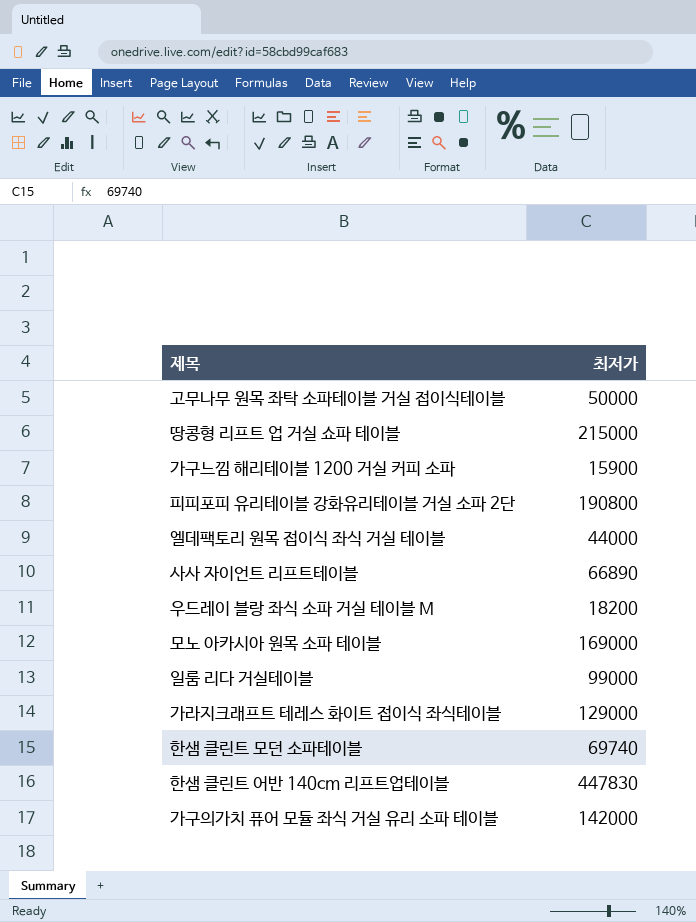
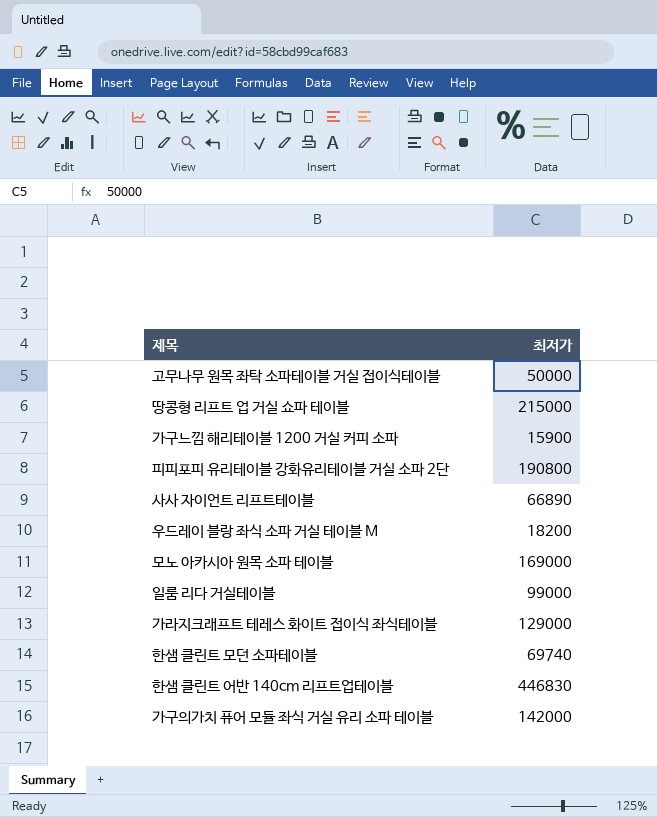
row 엘데팩토리 원목 접이식 좌식 거실 테이블: 44000 -> none
한샘 클린트 어반 140cm 리프트업테이블 | 최저가: 447830 -> 446830

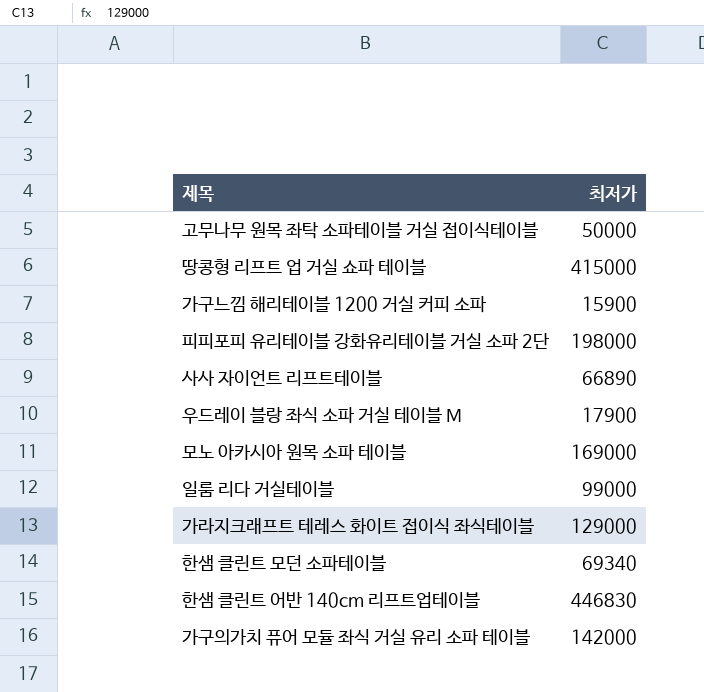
땅콩형 리프트 업 거실 쇼파 테이블 | 최저가: 215000 -> 415000
피피포피 유리테이블 강화유리테이블 거실 소파 2단 | 최저가: 190800 -> 198000
우드레이 블랑 좌식 소파 거실 테이블 M | 최저가: 18200 -> 17900
한샘 클린트 모던 소파테이블 | 최저가: 69740 -> 69340

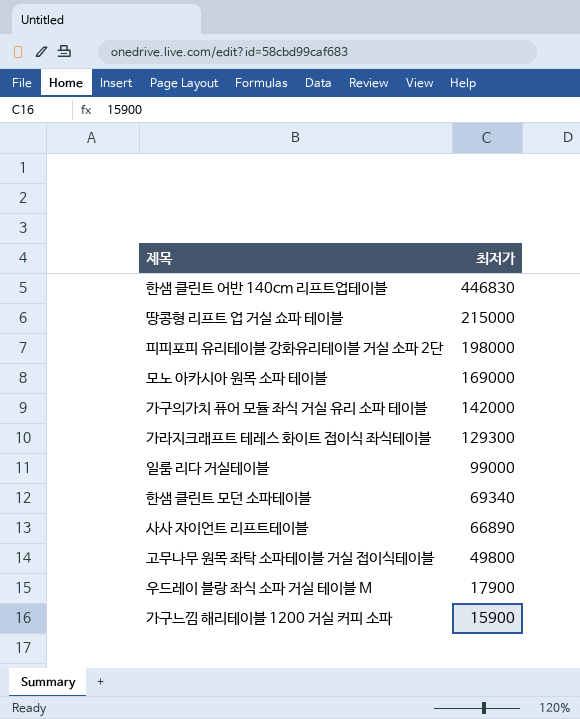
row order: none -> 최저가 descending
땅콩형 리프트 업 거실 쇼파 테이블 | 최저가: 415000 -> 215000
가라지크래프트 테레스 화이트 접이식 좌식테이블 | 최저가: 129000 -> 129300
고무나무 원목 좌탁 소파테이블 거실 접이식테이블 | 최저가: 50000 -> 49800

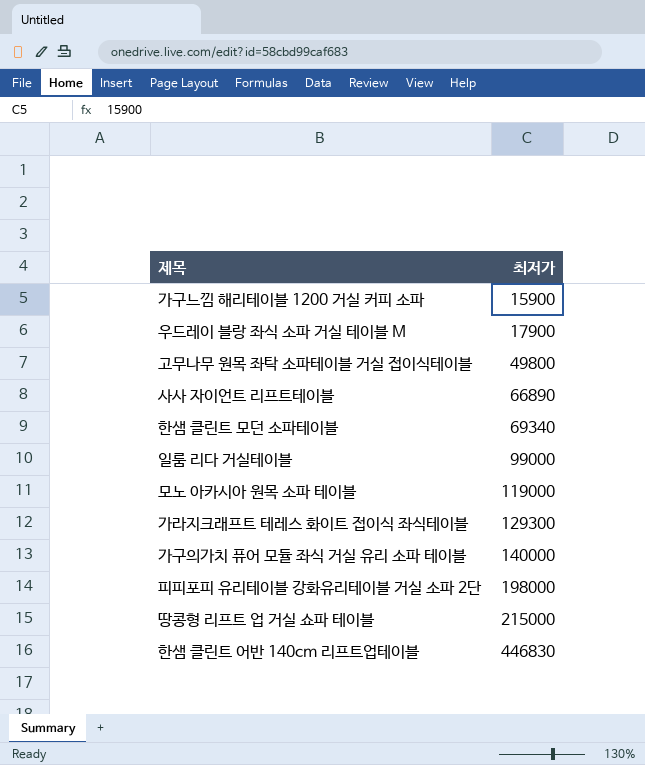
row order: 최저가 descending -> 최저가 ascending
모노 아카시아 원목 소파 테이블 | 최저가: 169000 -> 119000
가구의가치 퓨어 모듈 좌식 거실 유리 소파 테이블 | 최저가: 142000 -> 140000

